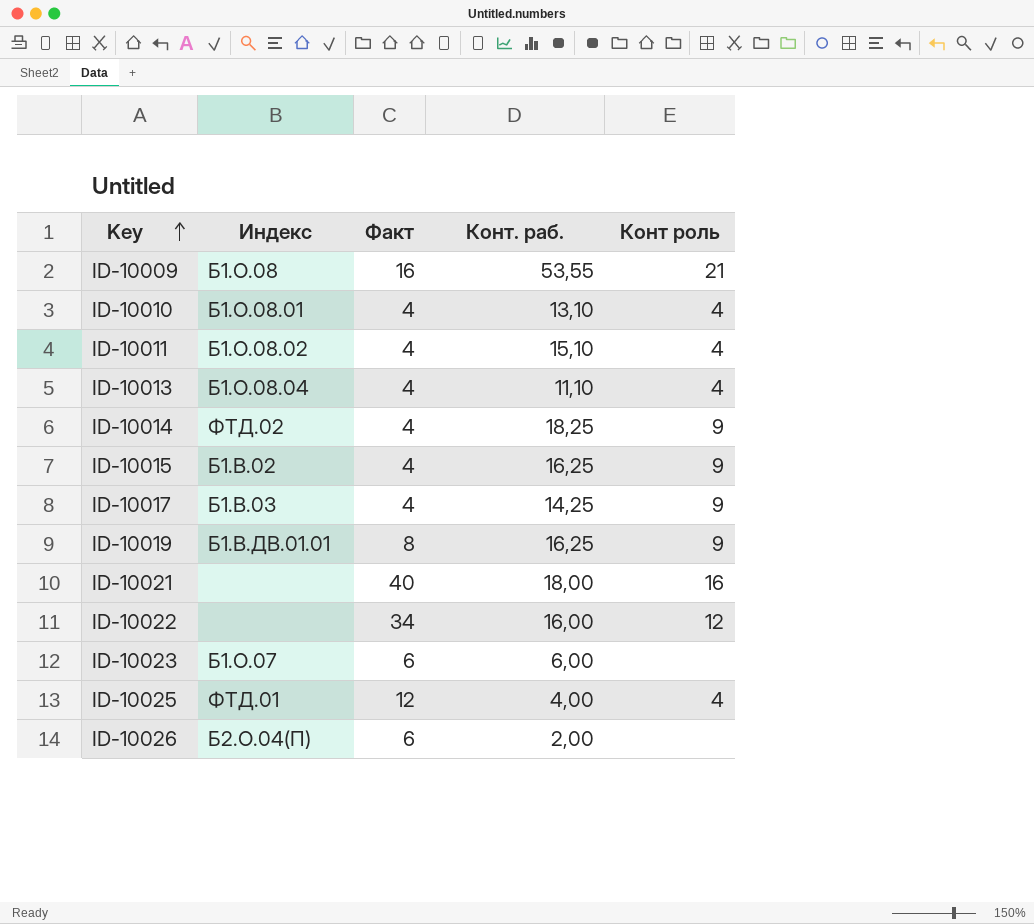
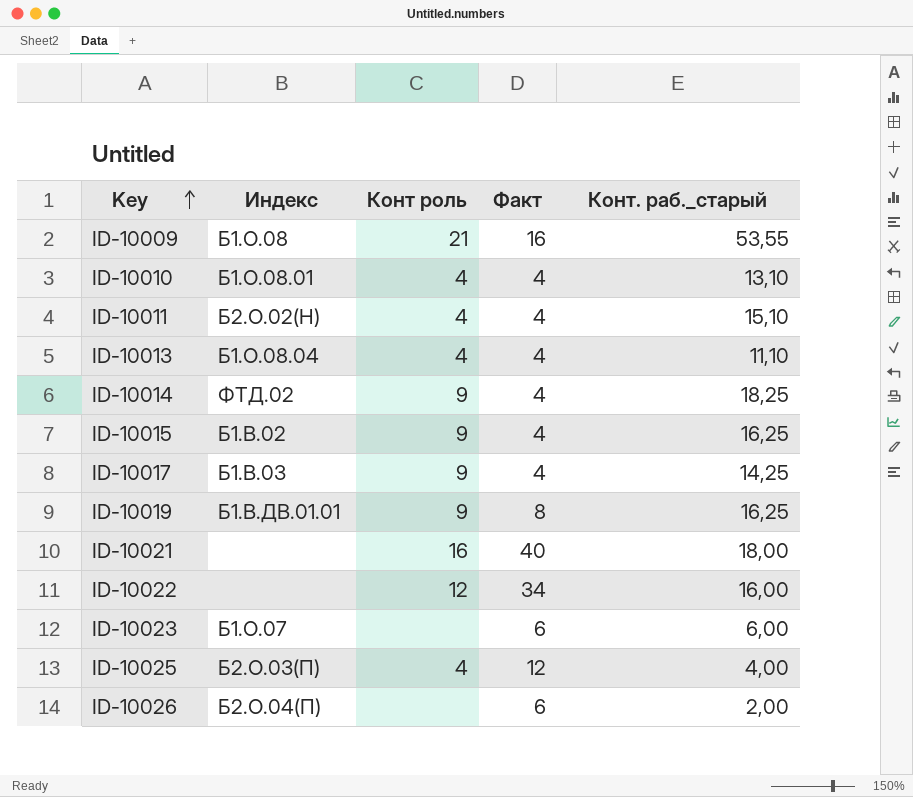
column Конт роль | position: 5 -> 3
column name: Конт. раб. -> Конт. раб._старый
ID-10011 | Индекс: Б1.О.08.02 -> Б2.О.02(Н)
ID-10025 | Индекс: ФТД.01 -> Б2.О.03(П)

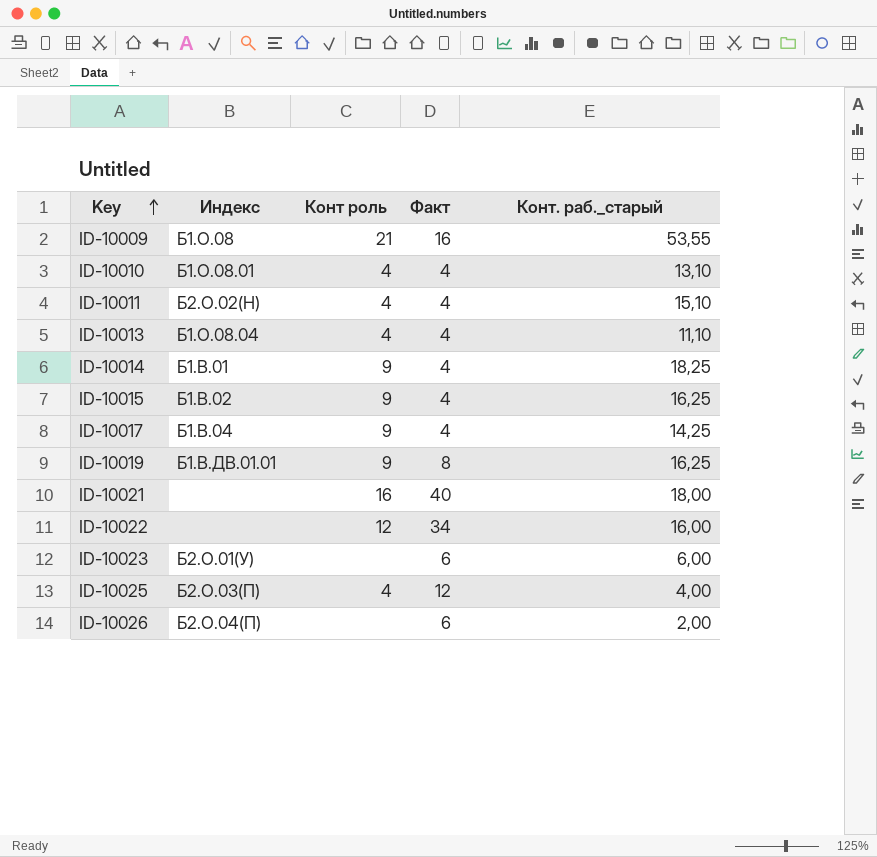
ID-10014 | Индекс: ФТД.02 -> Б1.В.01
ID-10017 | Индекс: Б1.В.03 -> Б1.В.04
ID-10023 | Индекс: Б1.О.07 -> Б2.О.01(У)

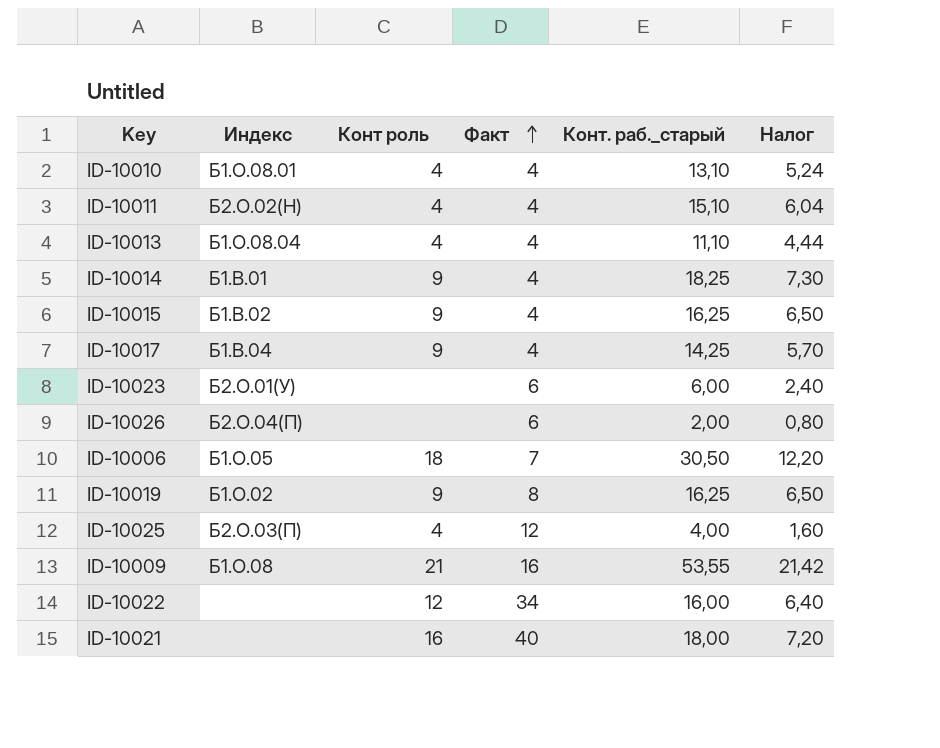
row order: Key ascending -> Факт ascending
column Налог | formula: none -> [Конт. раб._старый] * 0,4
row ID-10006: none -> Б1.О.05 | 18 | 7 | 30,50 | 12,20
ID-10019 | Индекс: Б1.В.ДВ.01.01 -> Б1.О.02

